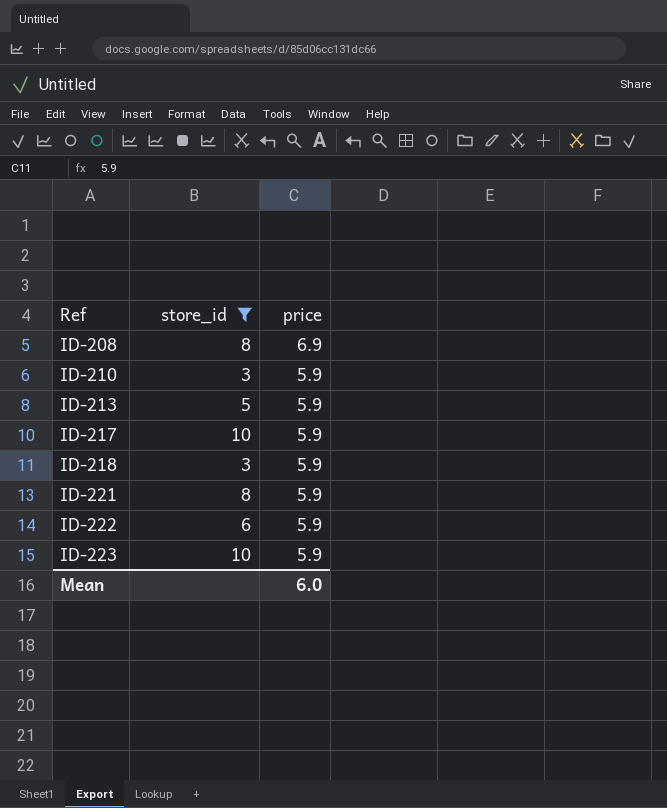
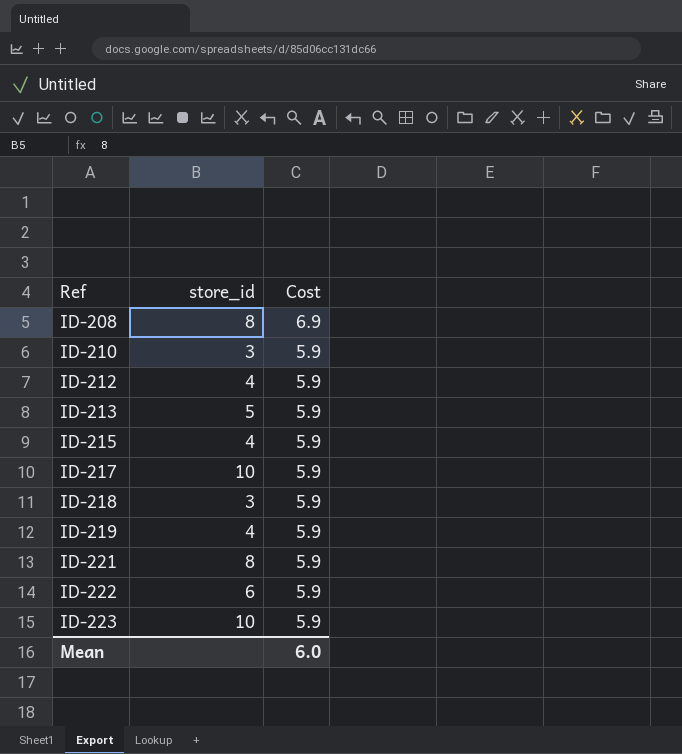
filter: store_id != 4 -> none
column name: price -> Cost

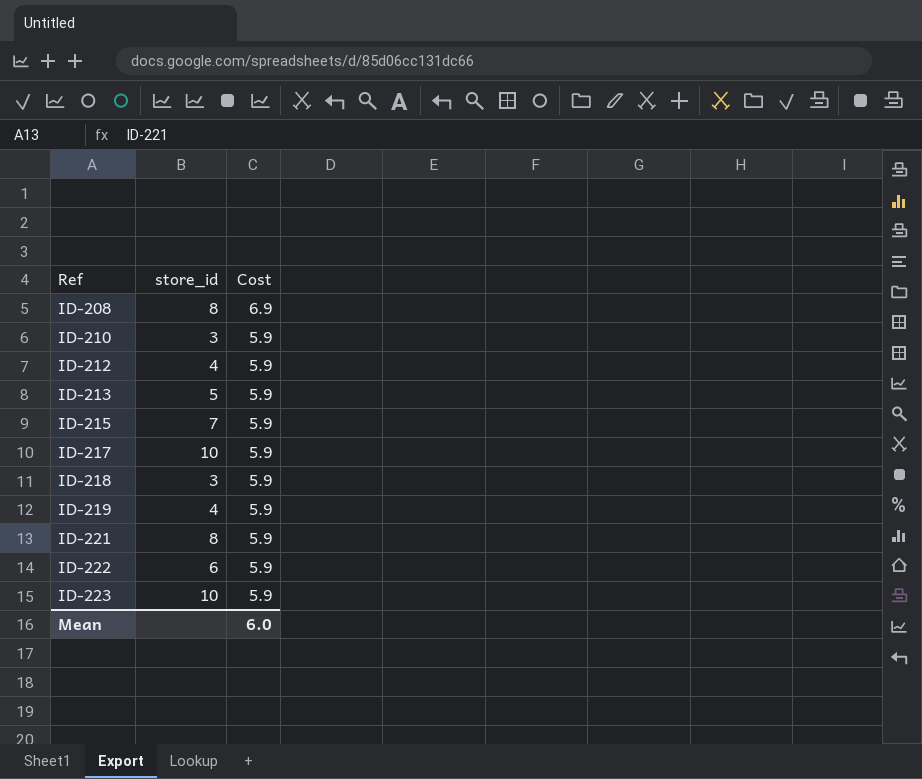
ID-215 | store_id: 4 -> 7

